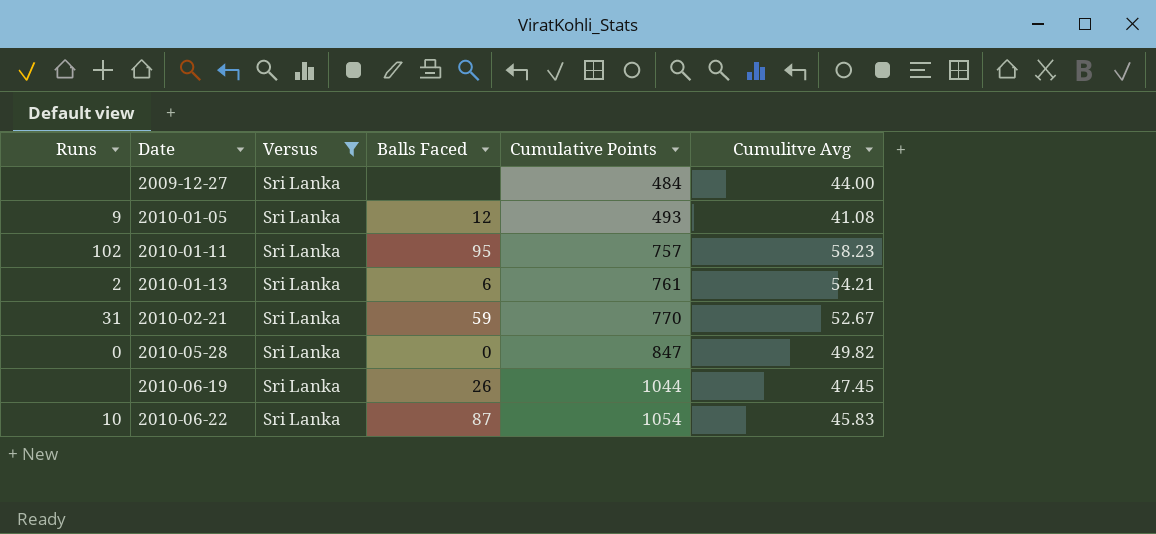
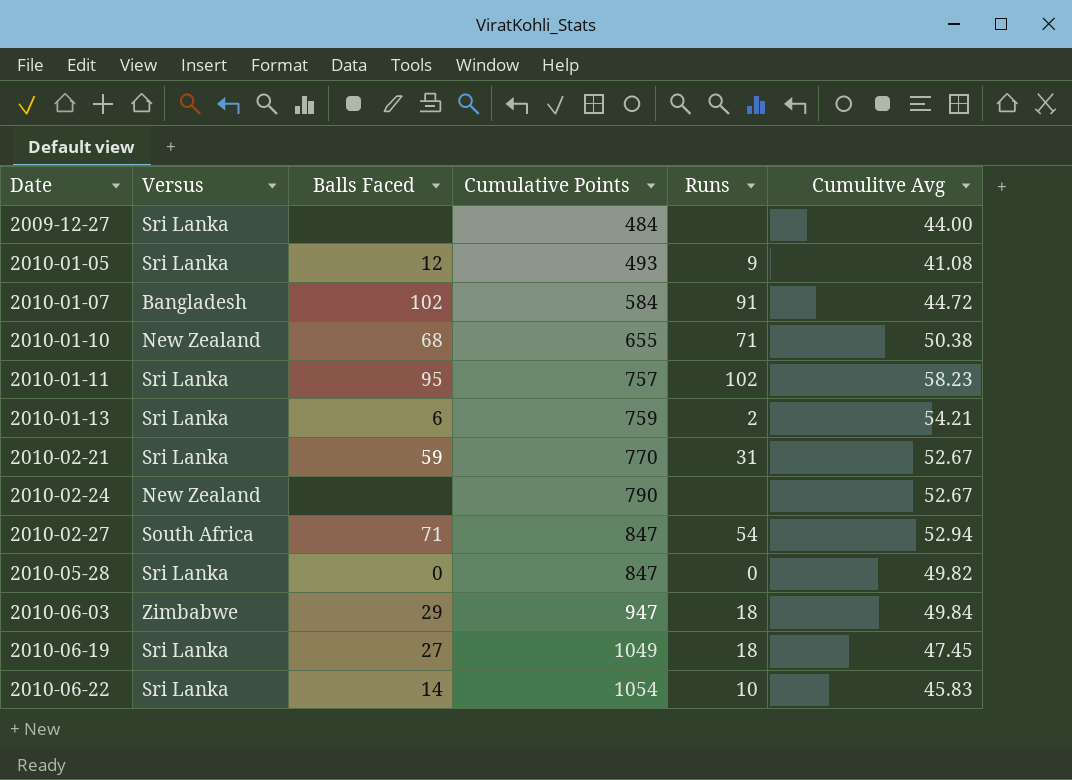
filter: Versus = Sri Lanka -> none
column Runs | position: 1 -> 5
2010-01-13 | Cumulative Points: 761 -> 759
2010-06-19 | Balls Faced: 26 -> 27
2010-06-19 | Cumulative Points: 1044 -> 1049
2010-06-19 | Runs: none -> 18
2010-06-22 | Balls Faced: 87 -> 14

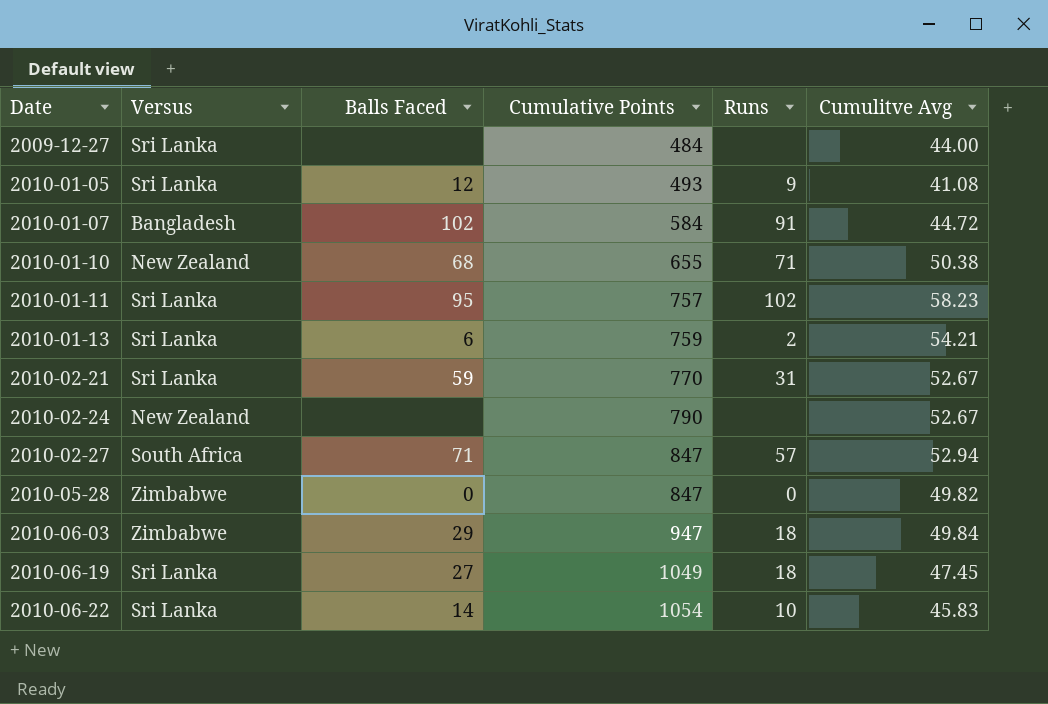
2010-02-27 | Runs: 54 -> 57
2010-05-28 | Versus: Sri Lanka -> Zimbabwe

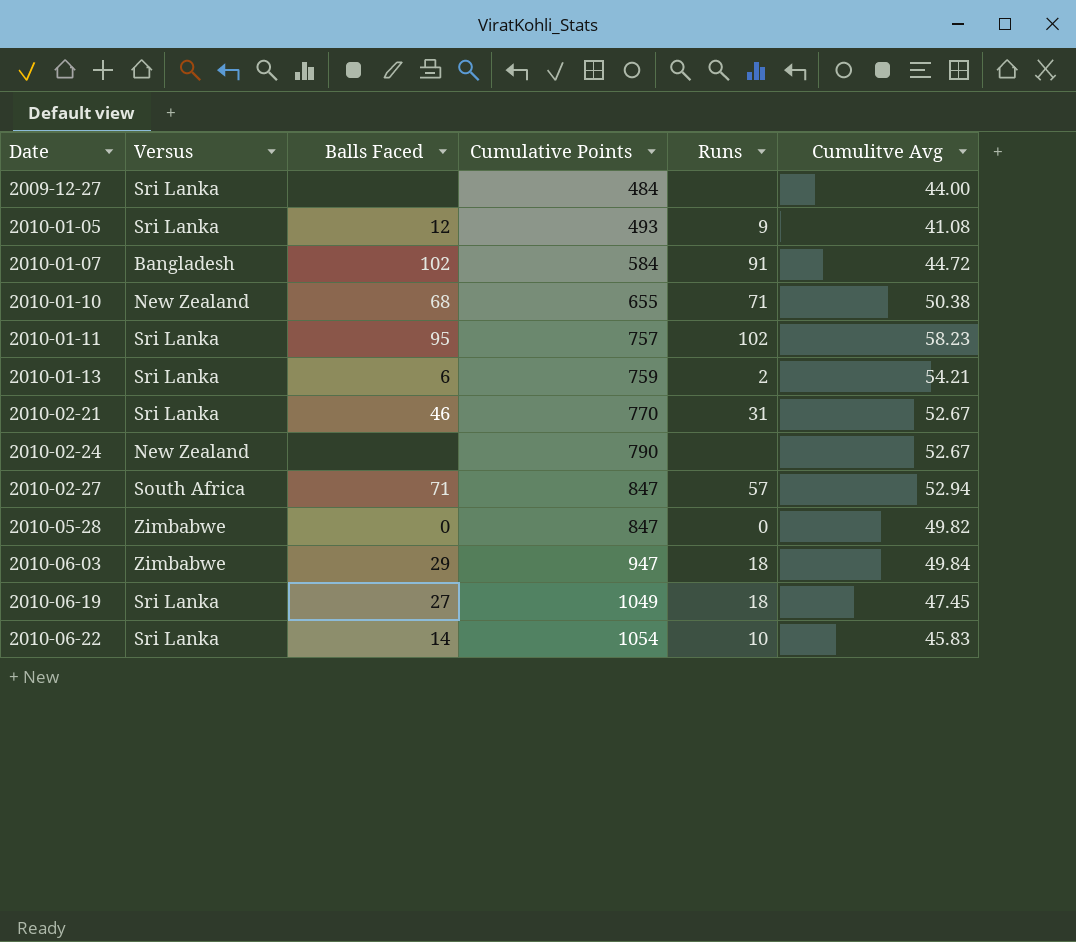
2010-02-21 | Balls Faced: 59 -> 46

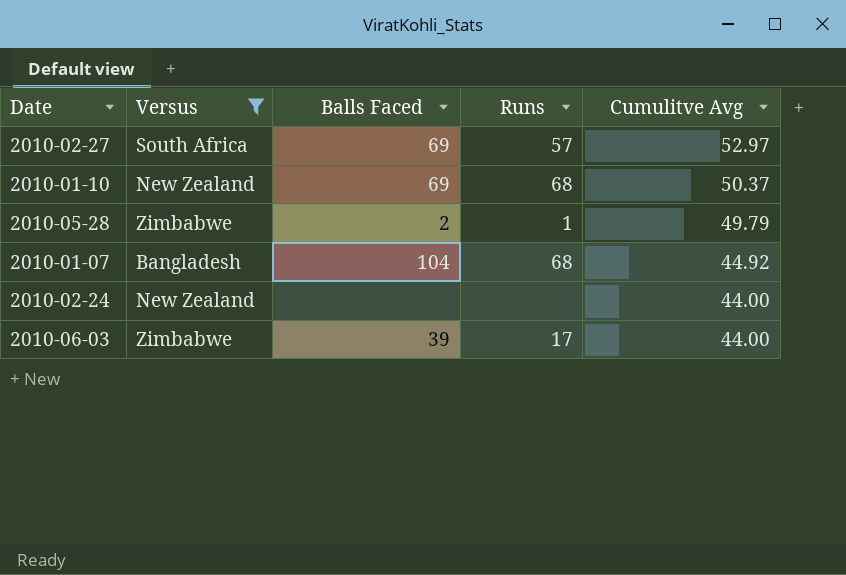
filter: none -> Versus != Sri Lanka
row order: Date ascending -> Cumulitve Avg descending
column Cumulative Points | position: 4 -> none
2010-02-27 | Balls Faced: 71 -> 69
2010-02-27 | Cumulitve Avg: 52.94 -> 52.97
2010-01-10 | Balls Faced: 68 -> 69
2010-01-10 | Runs: 71 -> 68
2010-01-10 | Cumulitve Avg: 50.38 -> 50.37
2010-05-28 | Balls Faced: 0 -> 2
2010-05-28 | Runs: 0 -> 1
2010-05-28 | Cumulitve Avg: 49.82 -> 49.79
2010-01-07 | Balls Faced: 102 -> 104
2010-01-07 | Runs: 91 -> 68
2010-01-07 | Cumulitve Avg: 44.72 -> 44.92
2010-02-24 | Cumulitve Avg: 52.67 -> 44.00
2010-06-03 | Balls Faced: 29 -> 39
2010-06-03 | Runs: 18 -> 17
2010-06-03 | Cumulitve Avg: 49.84 -> 44.00

